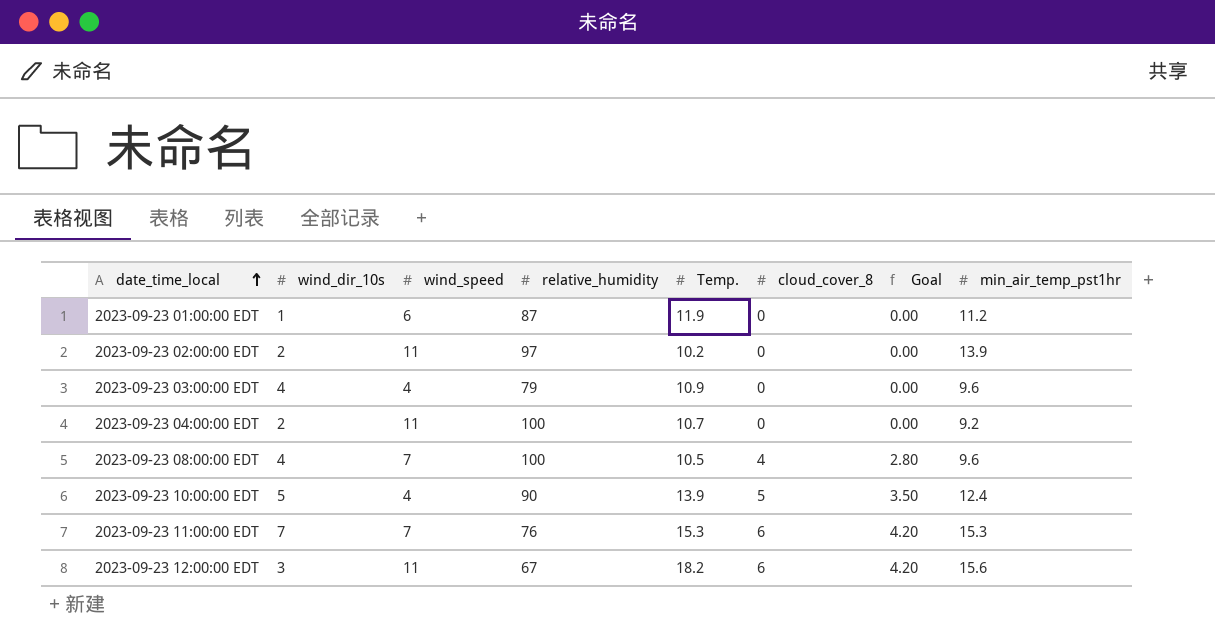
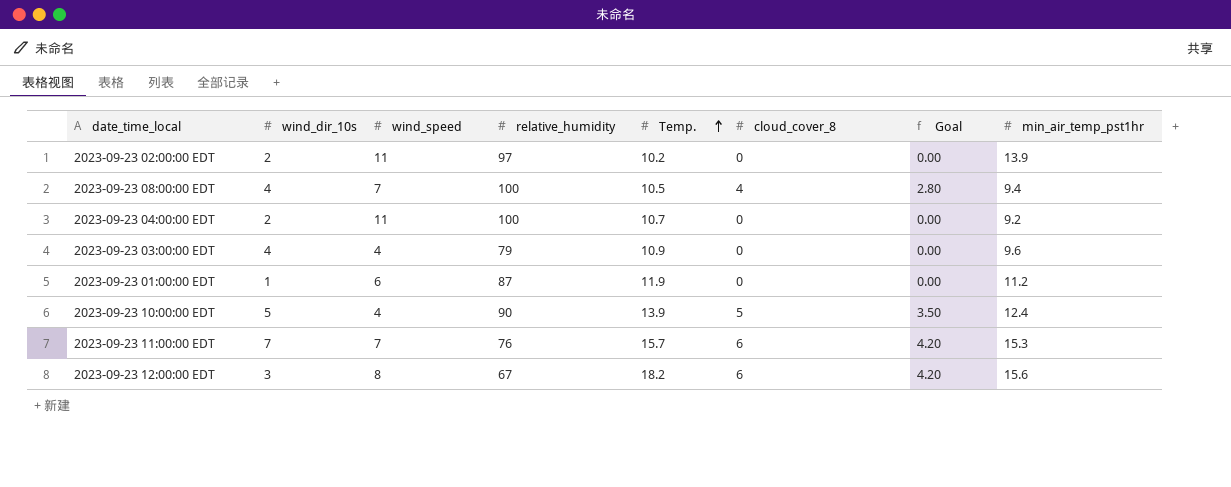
row order: date_time_local ascending -> Temp. ascending
2023-09-23 08:00:00 EDT | min_air_temp_pst1hr: 9.6 -> 9.4
2023-09-23 11:00:00 EDT | Temp.: 15.3 -> 15.7
2023-09-23 12:00:00 EDT | wind_speed: 11 -> 8

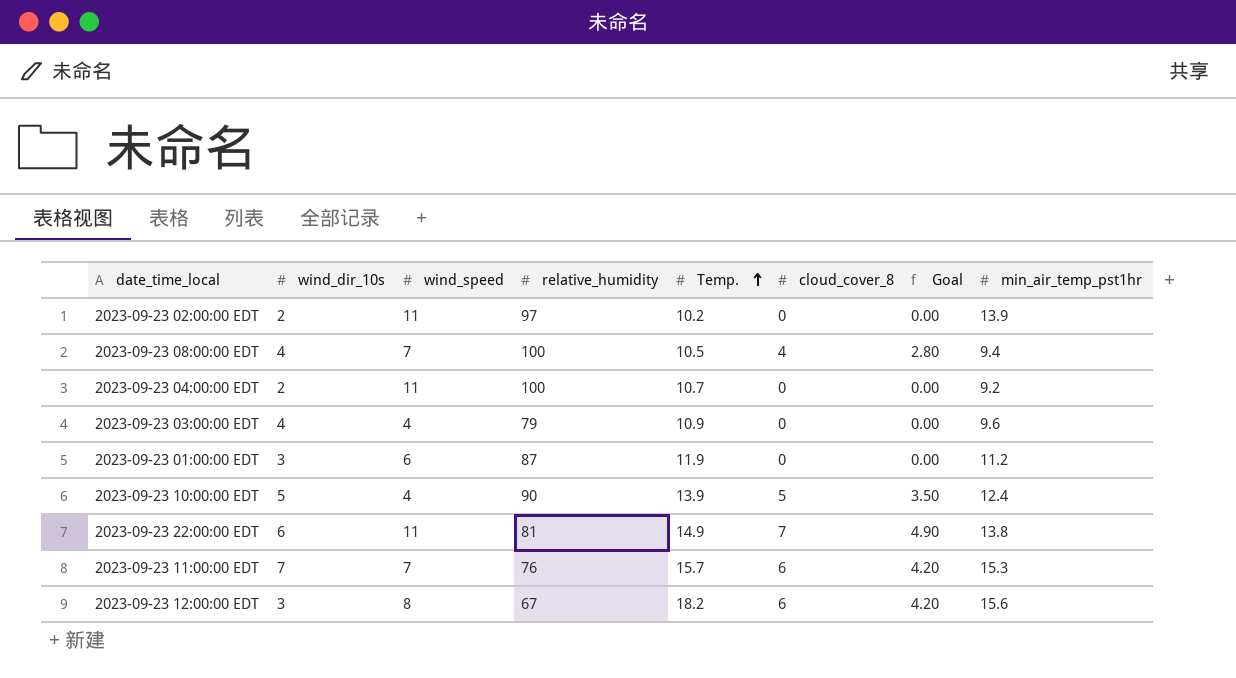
2023-09-23 01:00:00 EDT | wind_dir_10s: 1 -> 3
row 2023-09-23 22:00:00 EDT: none -> 6 | 11 | 81 | 14.9 | 7 | 4.90 | 13.8

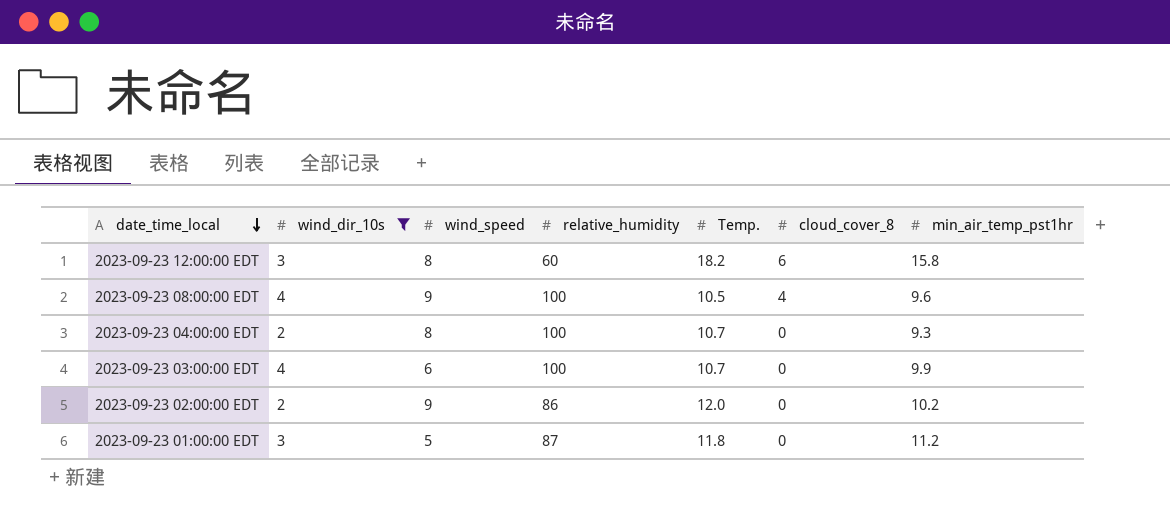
filter: none -> wind_dir_10s <= 4
row order: Temp. ascending -> date_time_local descending
column Goal | formula: [cloud_cover_8] * 0.7 -> none
2023-09-23 12:00:00 EDT | relative_humidity: 67 -> 60
2023-09-23 12:00:00 EDT | min_air_temp_pst1hr: 15.6 -> 15.8
2023-09-23 08:00:00 EDT | wind_speed: 7 -> 9
2023-09-23 08:00:00 EDT | min_air_temp_pst1hr: 9.4 -> 9.6
2023-09-23 04:00:00 EDT | wind_speed: 11 -> 8
2023-09-23 04:00:00 EDT | min_air_temp_pst1hr: 9.2 -> 9.3
2023-09-23 03:00:00 EDT | wind_speed: 4 -> 6
2023-09-23 03:00:00 EDT | relative_humidity: 79 -> 100
2023-09-23 03:00:00 EDT | Temp.: 10.9 -> 10.7
2023-09-23 03:00:00 EDT | min_air_temp_pst1hr: 9.6 -> 9.9
2023-09-23 02:00:00 EDT | wind_speed: 11 -> 9
2023-09-23 02:00:00 EDT | relative_humidity: 97 -> 86
2023-09-23 02:00:00 EDT | Temp.: 10.2 -> 12.0
2023-09-23 02:00:00 EDT | min_air_temp_pst1hr: 13.9 -> 10.2
2023-09-23 01:00:00 EDT | wind_speed: 6 -> 5
2023-09-23 01:00:00 EDT | Temp.: 11.9 -> 11.8

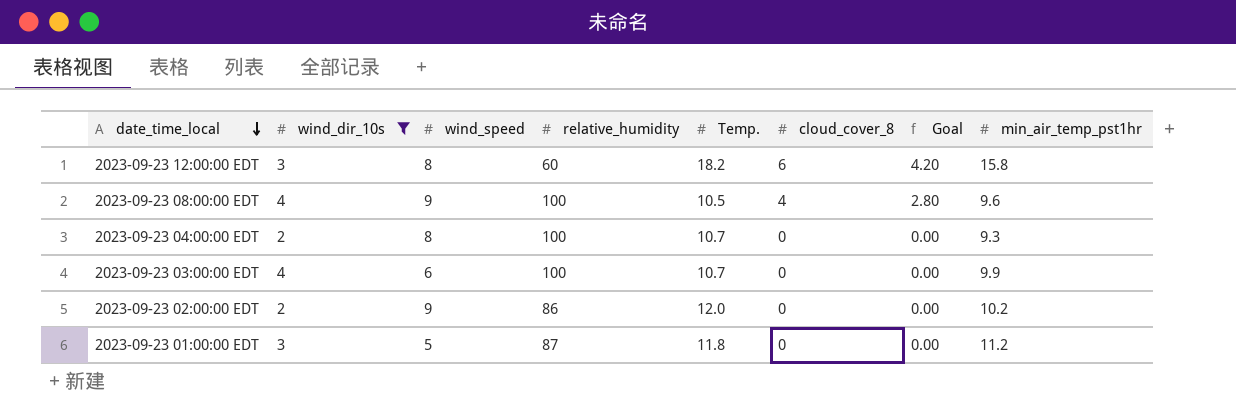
column Goal | formula: none -> [cloud_cover_8] * 0.7

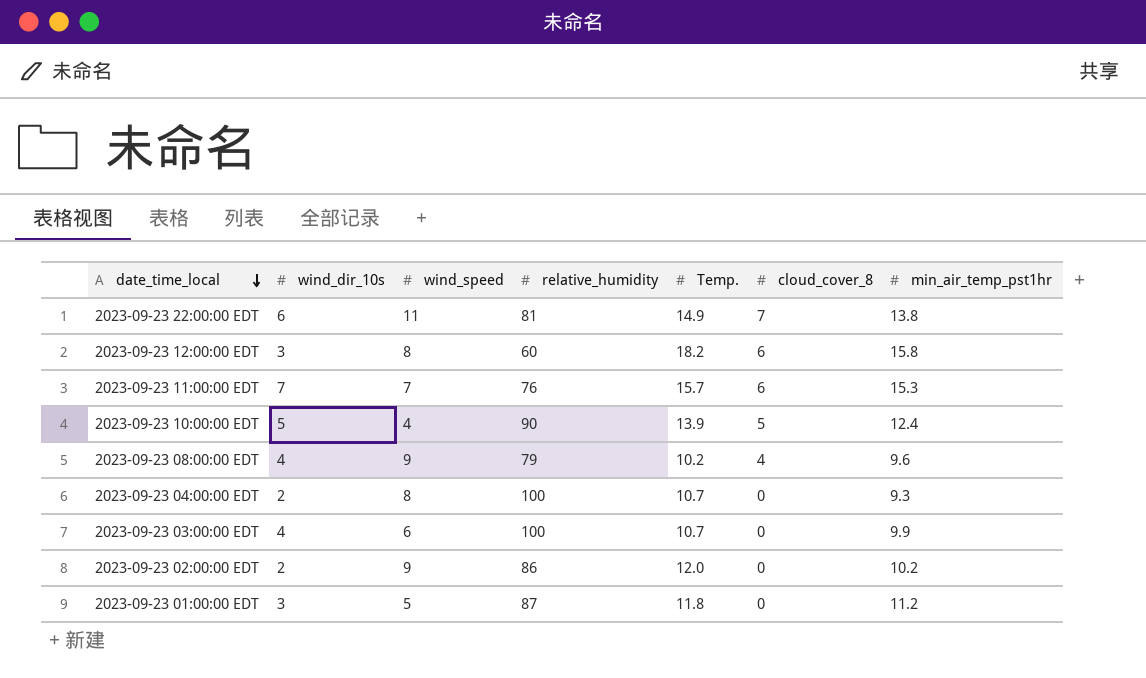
filter: wind_dir_10s <= 4 -> none
column Goal | formula: [cloud_cover_8] * 0.7 -> none
2023-09-23 08:00:00 EDT | relative_humidity: 100 -> 79
2023-09-23 08:00:00 EDT | Temp.: 10.5 -> 10.2

